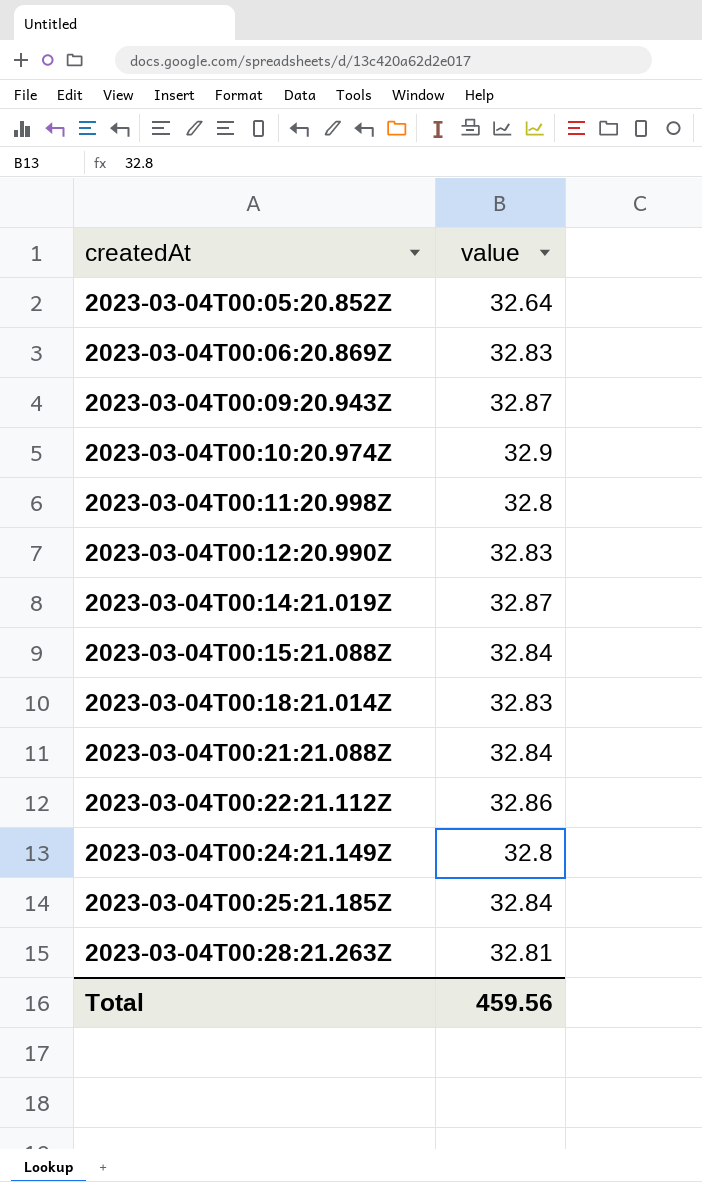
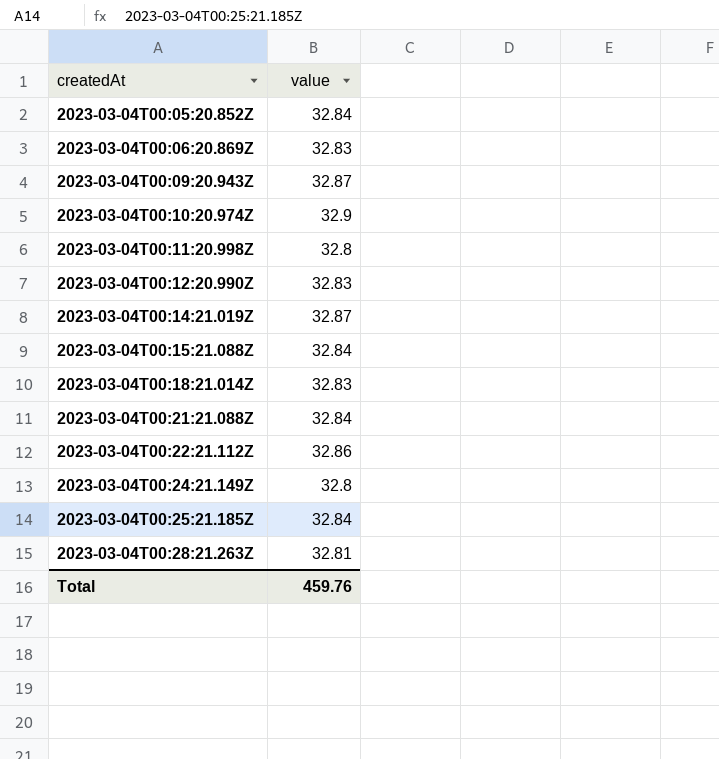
2023-03-04T00:05:20.852Z | value: 32.64 -> 32.84
Total | value: 459.56 -> 459.76

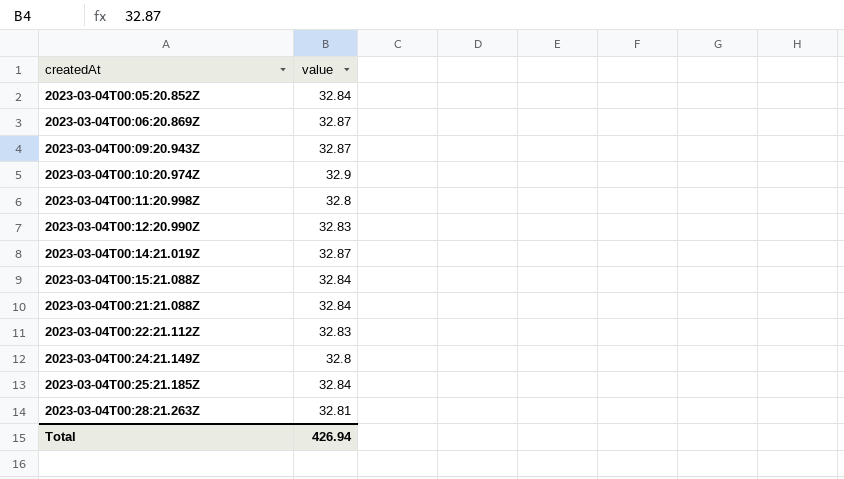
row 2023-03-04T00:18:21.014Z: 32.83 -> none
2023-03-04T00:06:20.869Z | value: 32.83 -> 32.87
2023-03-04T00:22:21.112Z | value: 32.86 -> 32.83
Total | value: 459.76 -> 426.94

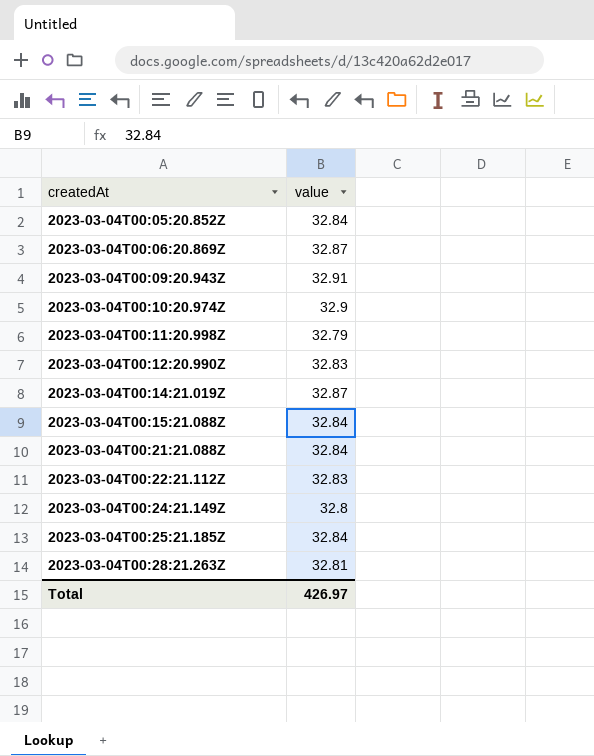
2023-03-04T00:09:20.943Z | value: 32.87 -> 32.91
2023-03-04T00:11:20.998Z | value: 32.8 -> 32.79
Total | value: 426.94 -> 426.97

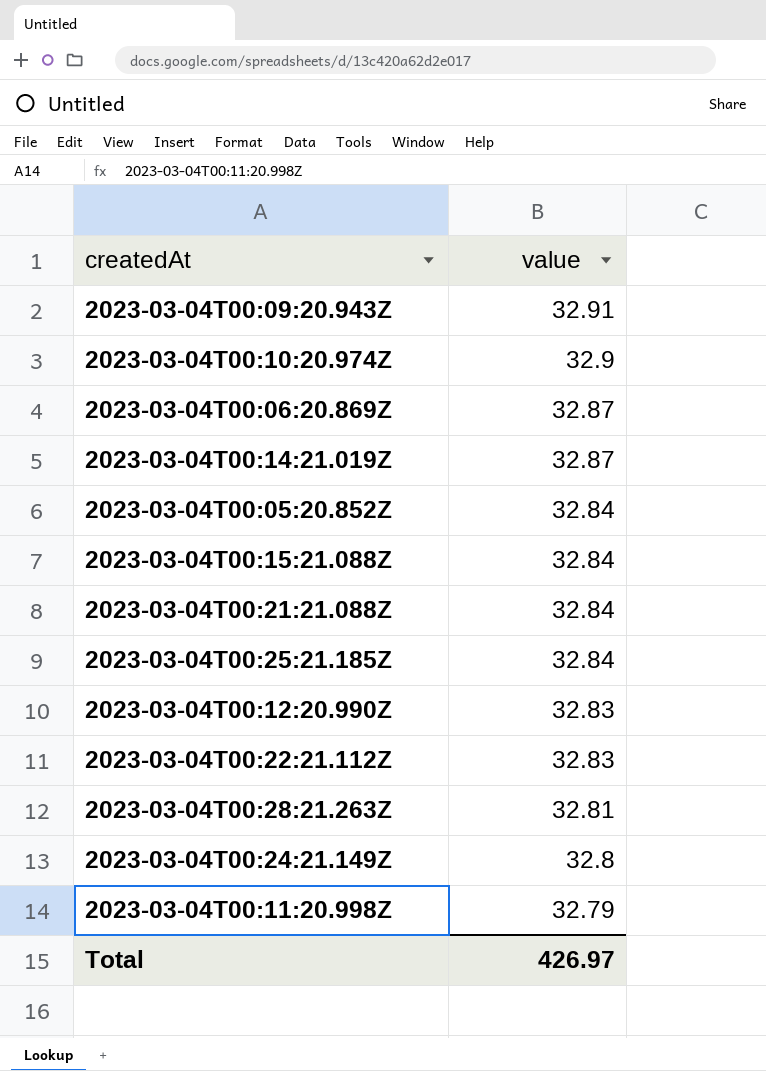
row order: createdAt ascending -> value descending

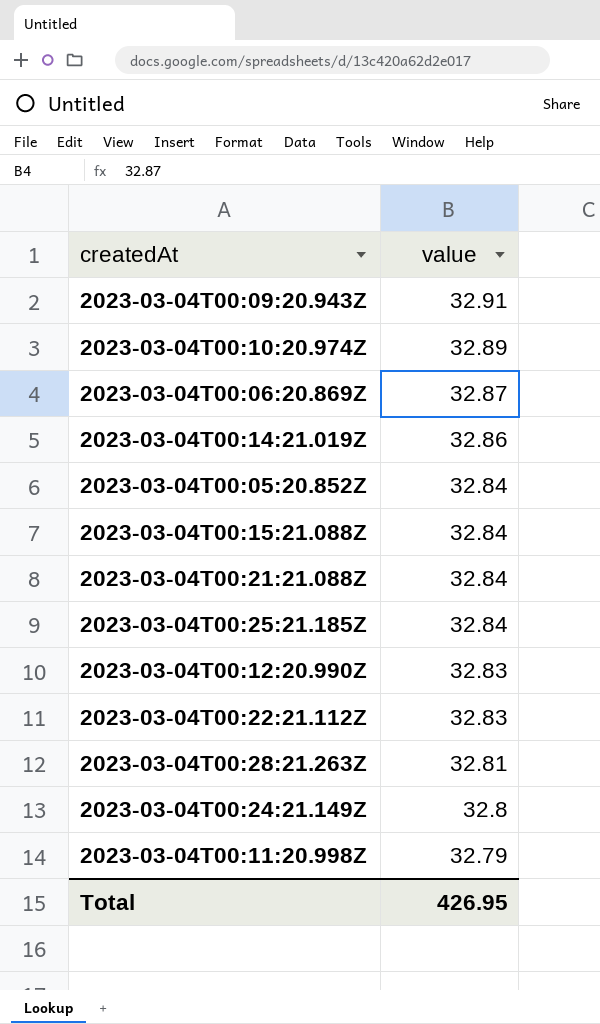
2023-03-04T00:10:20.974Z | value: 32.9 -> 32.89
2023-03-04T00:14:21.019Z | value: 32.87 -> 32.86
Total | value: 426.97 -> 426.95

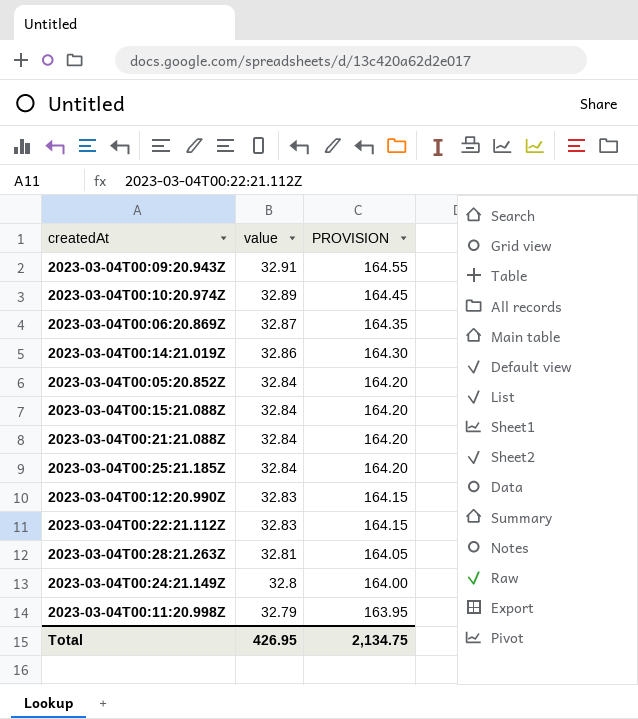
column PROVISION | formula: none -> [value] * 5

